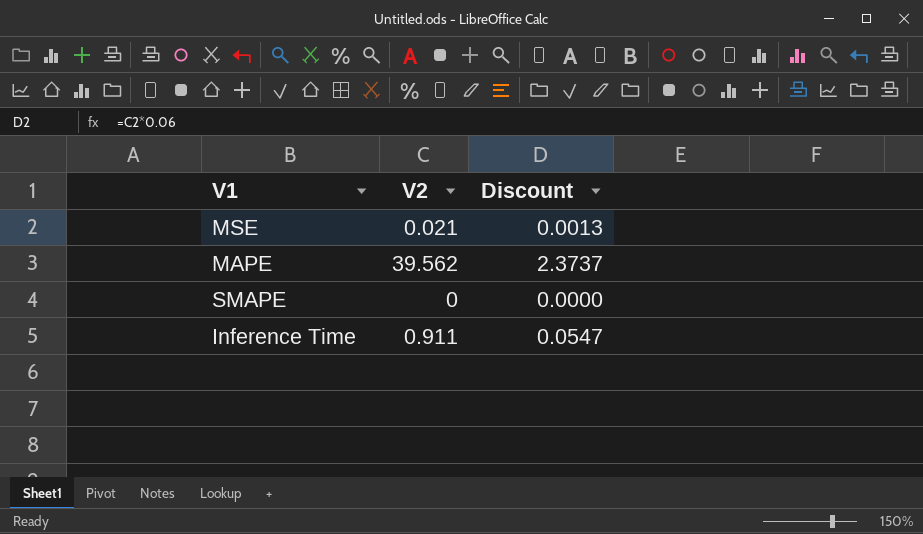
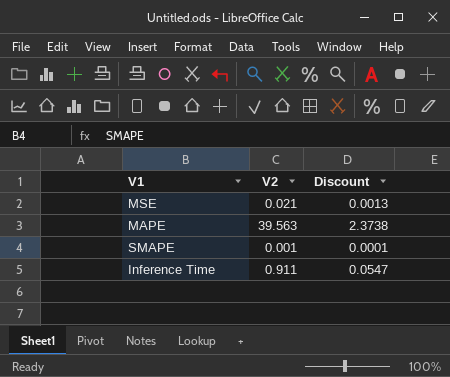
MAPE | V2: 39.562 -> 39.563
MAPE | Discount: 2.3737 -> 2.3738
SMAPE | V2: 0 -> 0.001
SMAPE | Discount: 0.0000 -> 0.0001

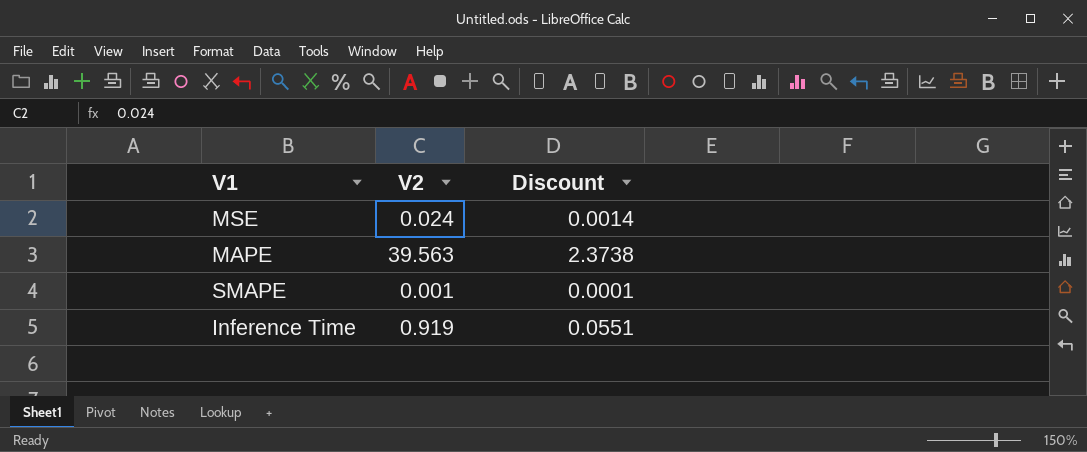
MSE | V2: 0.021 -> 0.024
MSE | Discount: 0.0013 -> 0.0014
Inference Time | V2: 0.911 -> 0.919
Inference Time | Discount: 0.0547 -> 0.0551

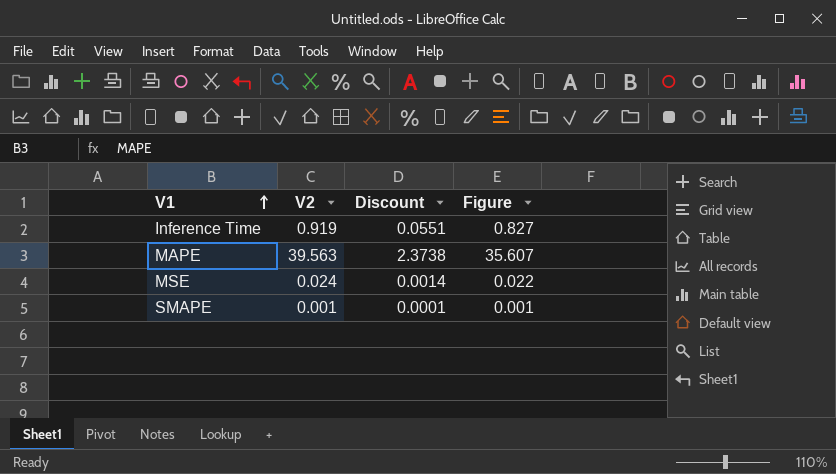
row order: none -> V1 ascending
column Figure | formula: none -> [V2] * 0.9

